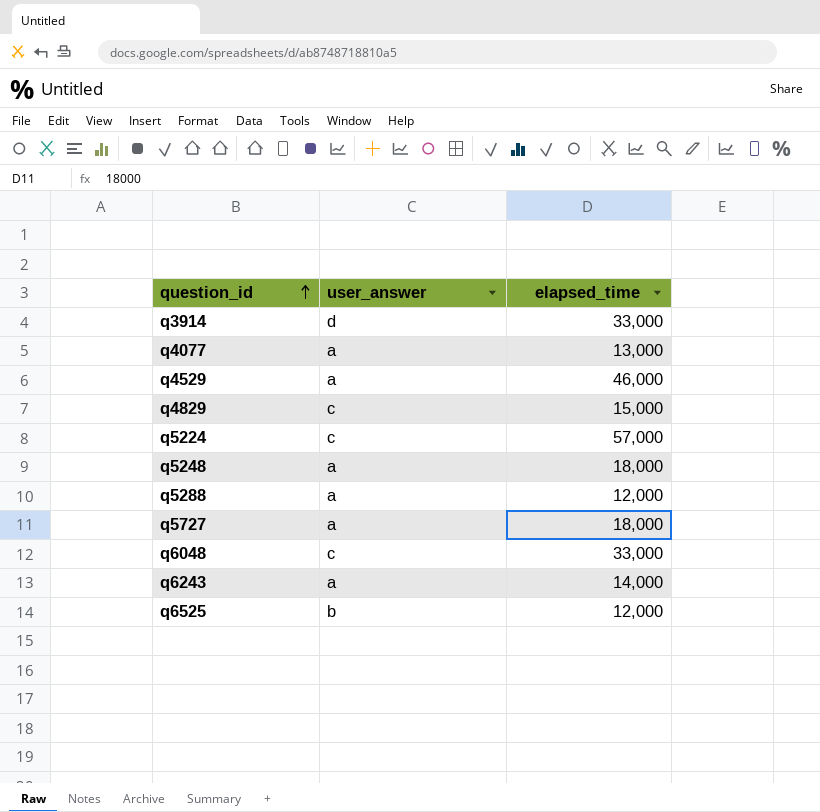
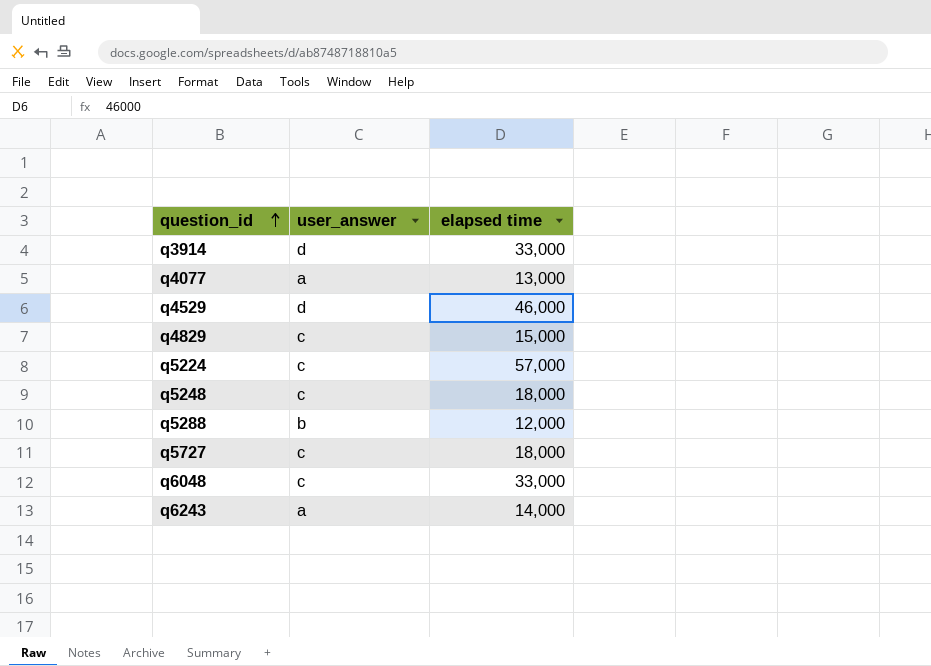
column name: elapsed_time -> elapsed time
row q6525: b | 12,000 -> none
q4529 | user_answer: a -> d
q5248 | user_answer: a -> c
q5288 | user_answer: a -> b
q5727 | user_answer: a -> c

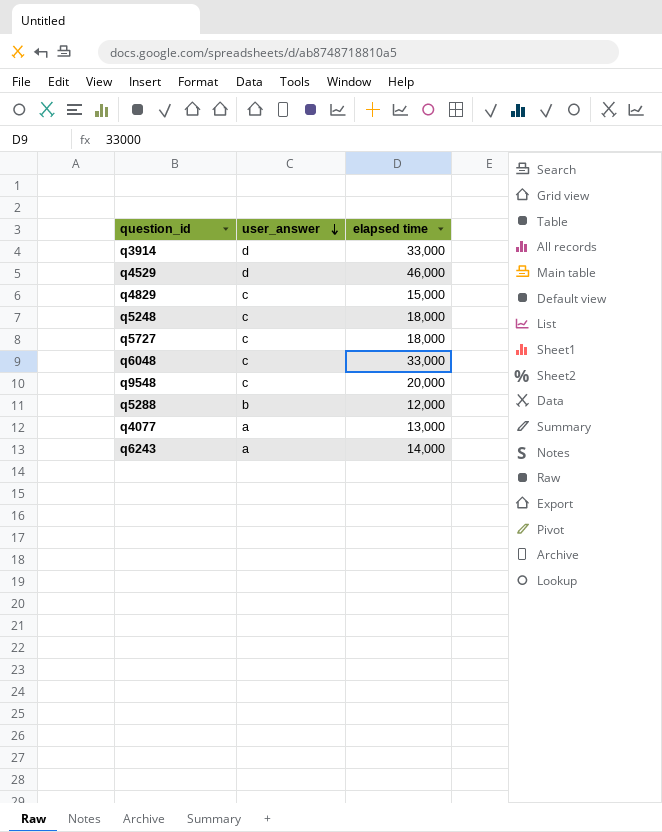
row order: question_id ascending -> user_answer descending
row q5224: c | 57,000 -> none
row q9548: none -> c | 20,000

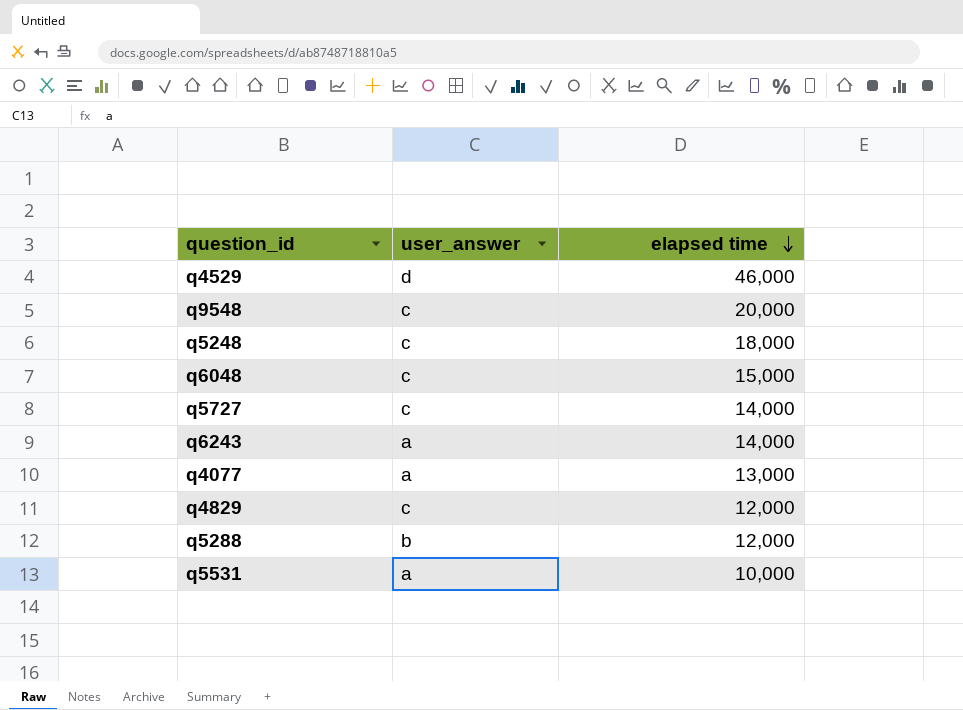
row order: user_answer descending -> elapsed time descending
row q3914: d | 33,000 -> none
q6048 | elapsed time: 33,000 -> 15,000
q5727 | elapsed time: 18,000 -> 14,000
q4829 | elapsed time: 15,000 -> 12,000
row q5531: none -> a | 10,000

